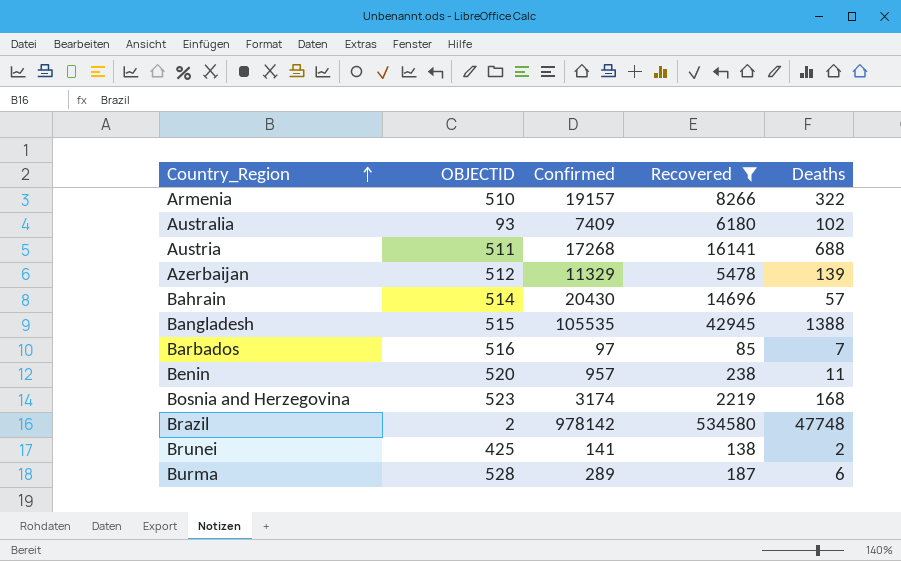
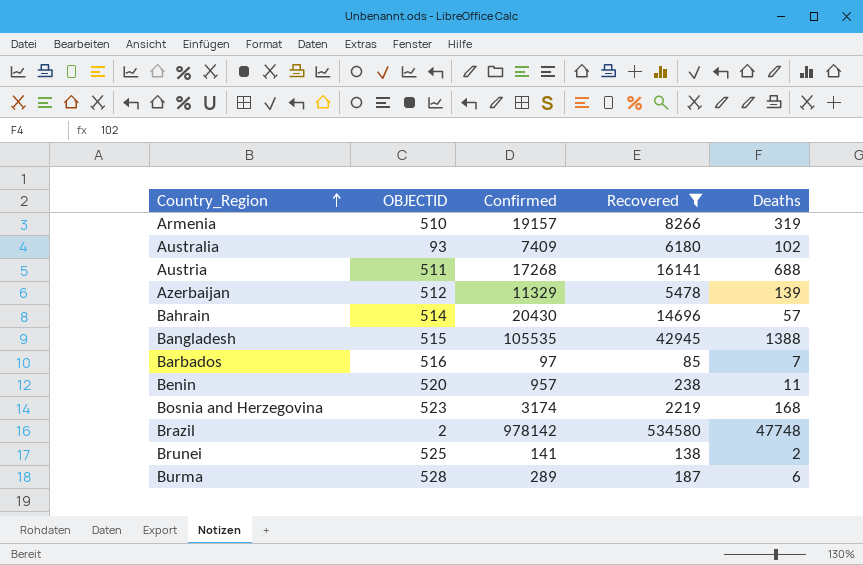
Armenia | Deaths: 322 -> 319
Brunei | OBJECTID: 425 -> 525

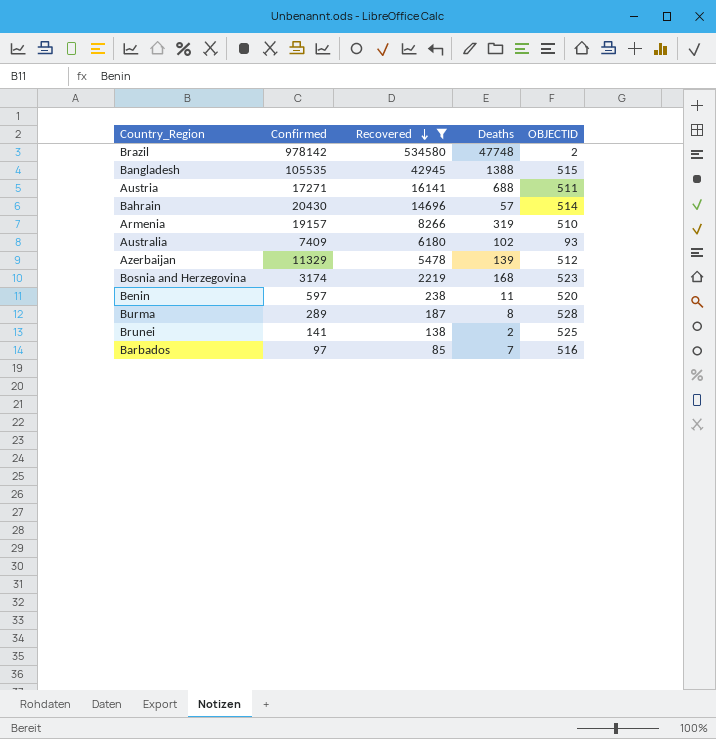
row order: Country_Region ascending -> Recovered descending
column OBJECTID | position: 2 -> 5
Austria | Confirmed: 17268 -> 17271
Benin | Confirmed: 957 -> 597
Burma | Deaths: 6 -> 8

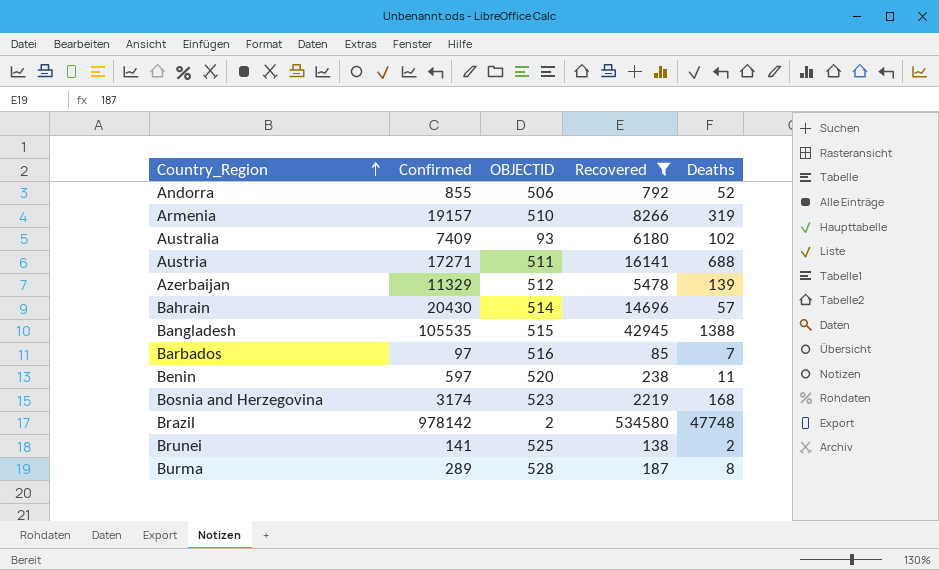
row order: Recovered descending -> Country_Region ascending
column OBJECTID | position: 5 -> 3
row Andorra: none -> 855 | 506 | 792 | 52

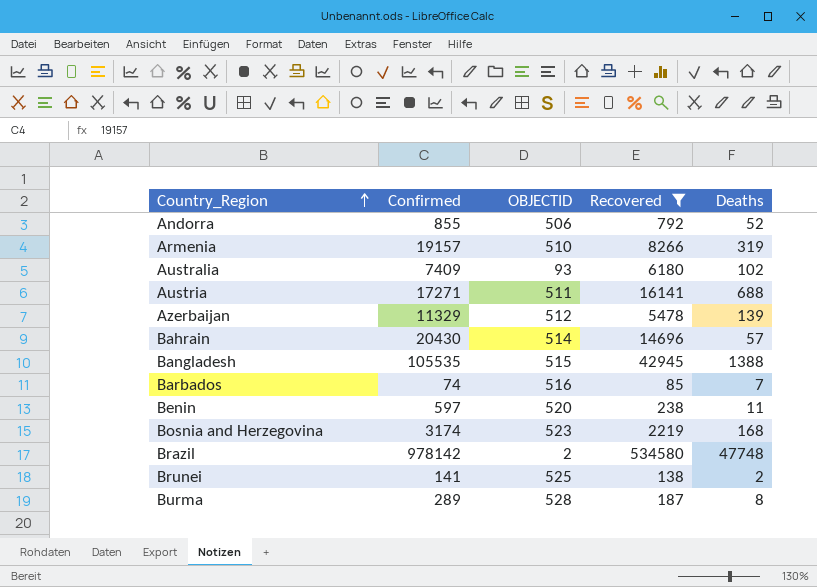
Barbados | Confirmed: 97 -> 74

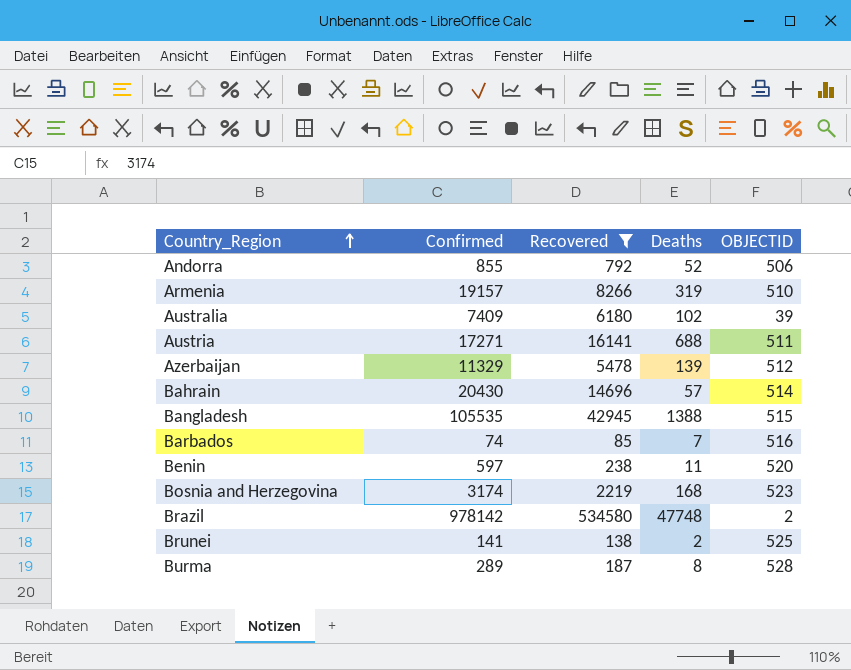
column OBJECTID | position: 3 -> 5
Australia | OBJECTID: 93 -> 39

